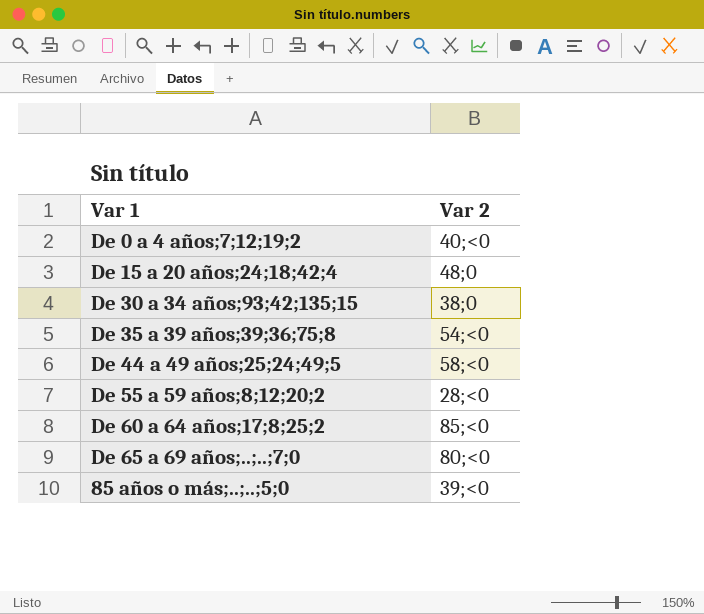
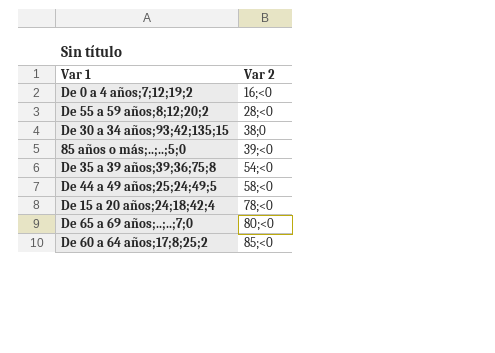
row order: none -> Var 2 ascending
De 0 a 4 años;7;12;19;2 | Var 2: 40;<0 -> 16;<0
De 15 a 20 años;24;18;42;4 | Var 2: 48;0 -> 78;<0

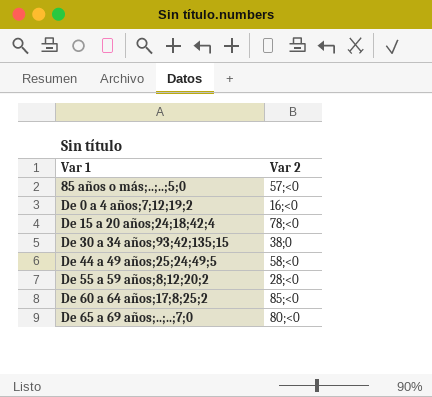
row order: Var 2 ascending -> Var 1 ascending
row De 35 a 39 años;39;36;75;8: 54;<0 -> none
85 años o más;..;..;5;0 | Var 2: 39;<0 -> 57;<0

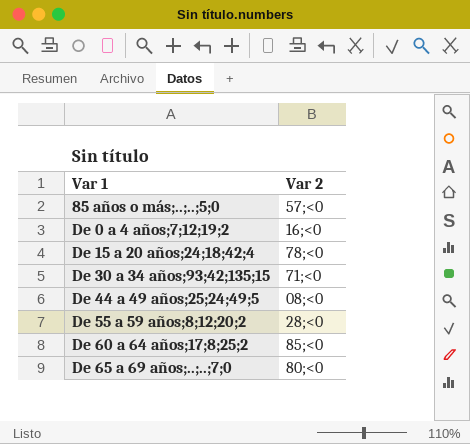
De 30 a 34 años;93;42;135;15 | Var 2: 38;0 -> 71;<0
De 44 a 49 años;25;24;49;5 | Var 2: 58;<0 -> 08;<0

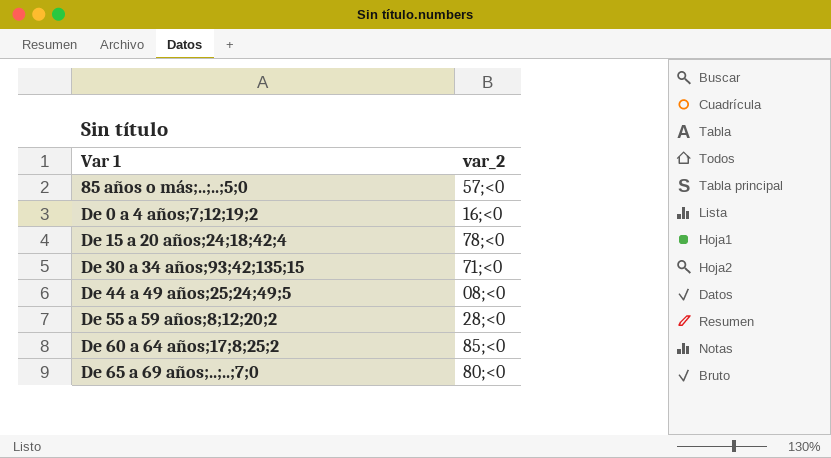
column name: Var 2 -> var_2

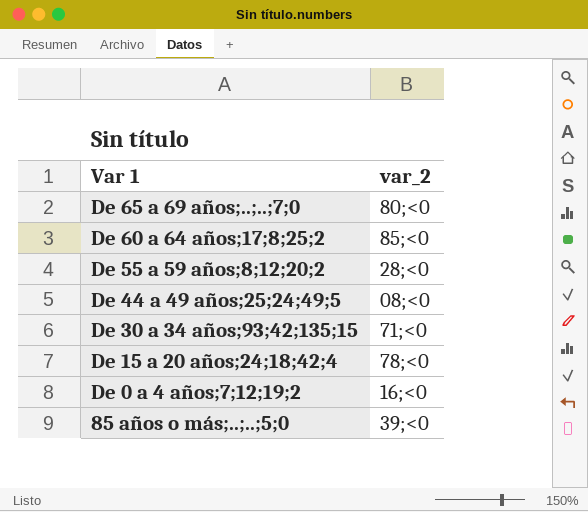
row order: Var 1 ascending -> Var 1 descending
85 años o más;..;..;5;0 | var_2: 57;<0 -> 39;<0

